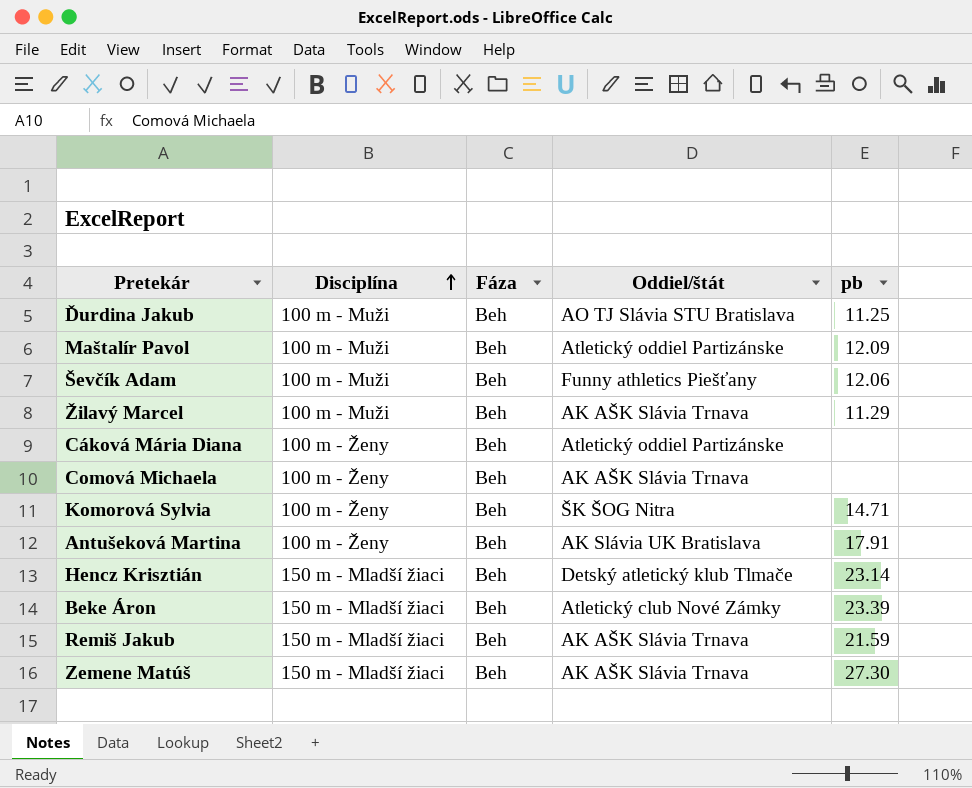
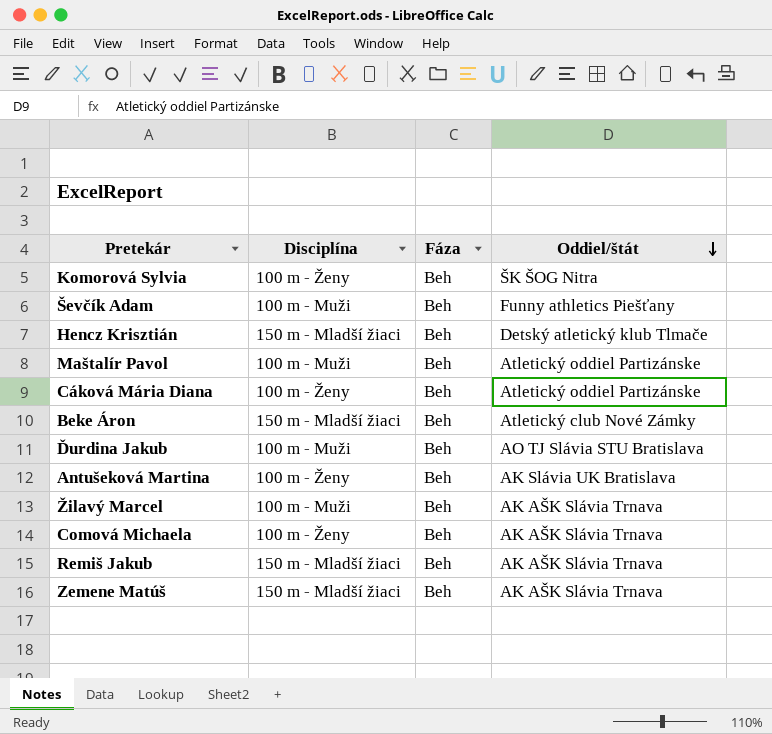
row order: Disciplína ascending -> Oddiel/štát descending
column pb | position: 5 -> none

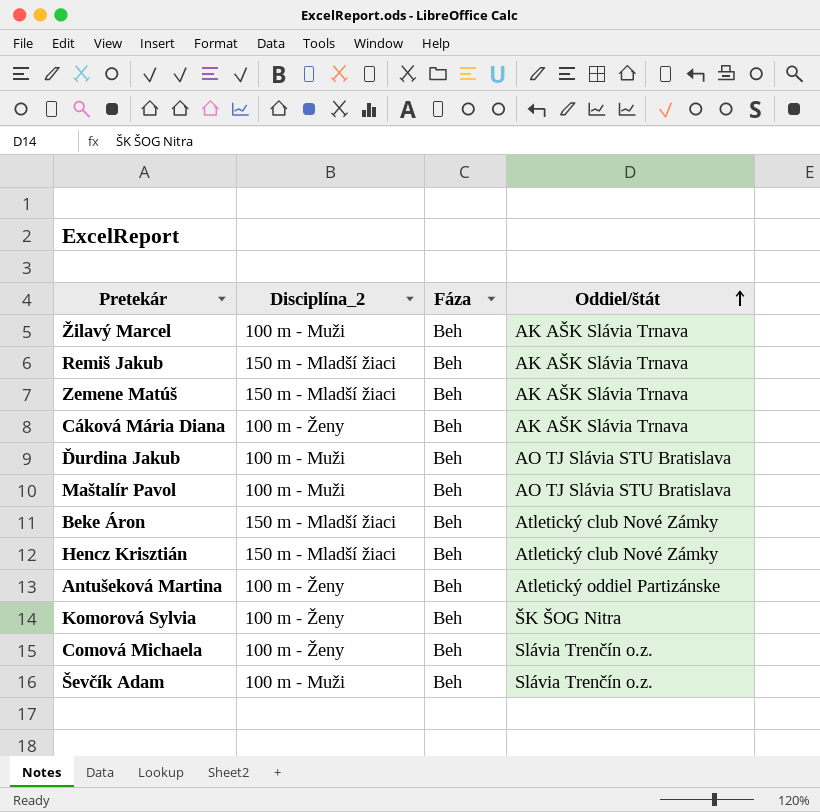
row order: Oddiel/štát descending -> Oddiel/štát ascending
column name: Disciplína -> Disciplína_2
Cáková Mária Diana | Oddiel/štát: Atletický oddiel Partizánske -> AK AŠK Slávia Trnava
Maštalír Pavol | Oddiel/štát: Atletický oddiel Partizánske -> AO TJ Slávia STU Bratislava
Hencz Krisztián | Oddiel/štát: Detský atletický klub Tlmače -> Atletický club Nové Zámky
Antušeková Martina | Oddiel/štát: AK Slávia UK Bratislava -> Atletický oddiel Partizánske
Comová Michaela | Oddiel/štát: AK AŠK Slávia Trnava -> Slávia Trenčín o.z.
Ševčík Adam | Oddiel/štát: Funny athletics Piešťany -> Slávia Trenčín o.z.

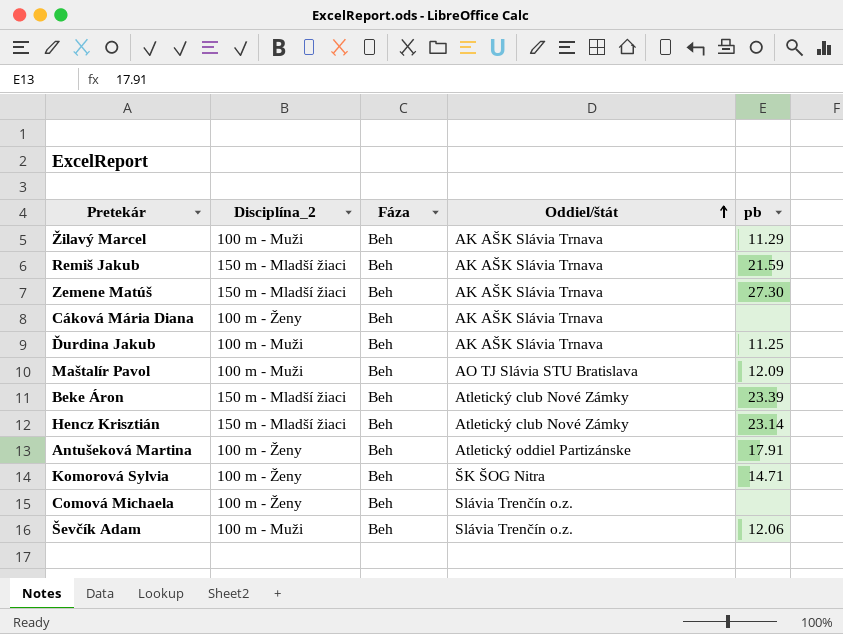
column pb | position: none -> 5
Ďurdina Jakub | Oddiel/štát: AO TJ Slávia STU Bratislava -> AK AŠK Slávia Trnava

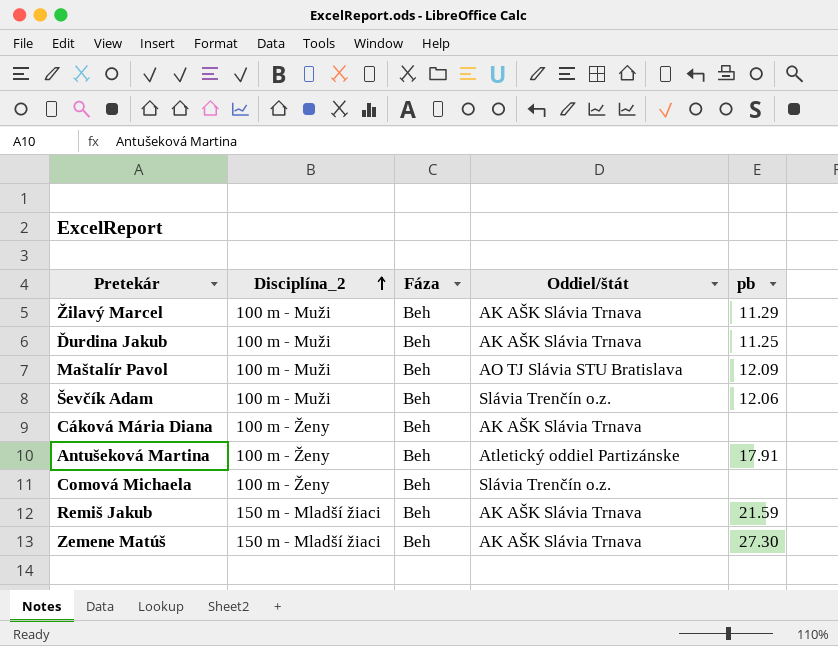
row order: Oddiel/štát ascending -> Disciplína_2 ascending
row Beke Áron: 150 m - Mladší žiaci | Beh | Atletický club Nové Zámky | 23.39 -> none
row Hencz Krisztián: 150 m - Mladší žiaci | Beh | Atletický club Nové Zámky | 23.14 -> none
row Komorová Sylvia: 100 m - Ženy | Beh | ŠK ŠOG Nitra | 14.71 -> none

